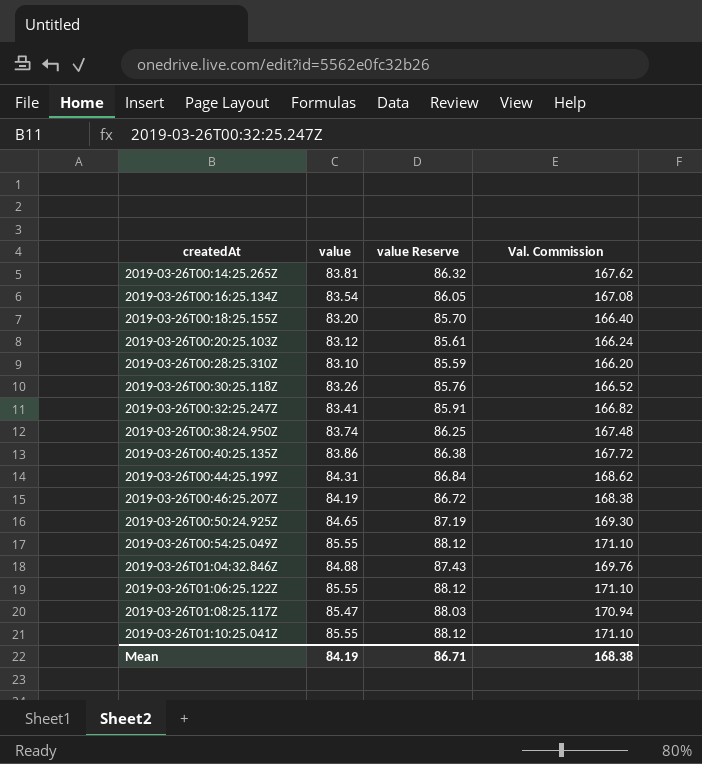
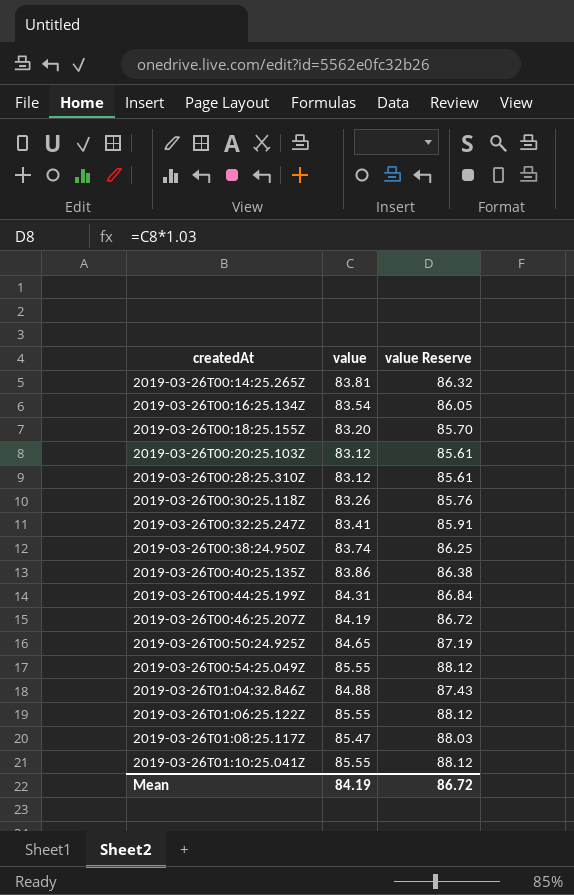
column Val. Commission | formula: [value] * 2 -> none
2019-03-26T00:28:25.310Z | value: 83.10 -> 83.12
2019-03-26T00:28:25.310Z | value Reserve: 85.59 -> 85.61
Mean | value Reserve: 86.71 -> 86.72

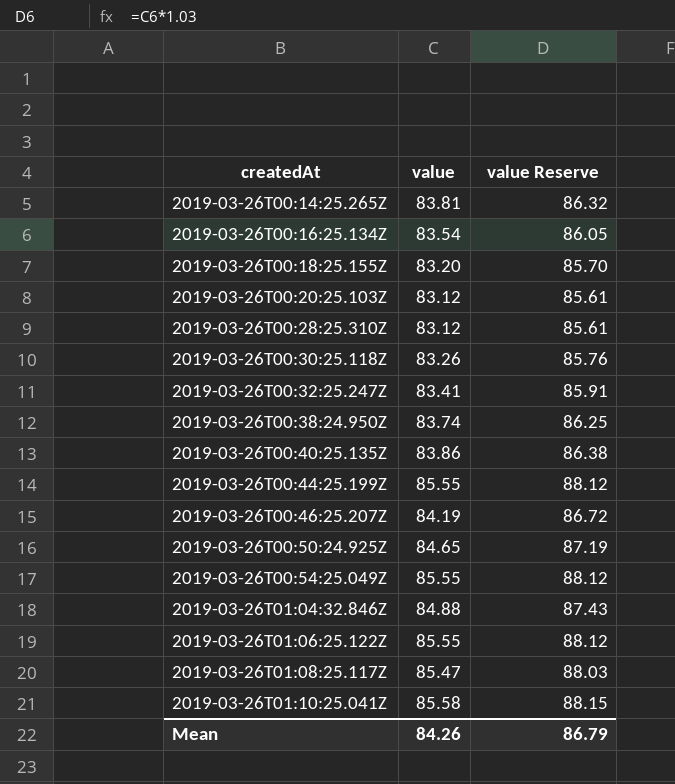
2019-03-26T00:44:25.199Z | value: 84.31 -> 85.55
2019-03-26T00:44:25.199Z | value Reserve: 86.84 -> 88.12
2019-03-26T01:10:25.041Z | value: 85.55 -> 85.58
2019-03-26T01:10:25.041Z | value Reserve: 88.12 -> 88.15
Mean | value: 84.19 -> 84.26
Mean | value Reserve: 86.72 -> 86.79

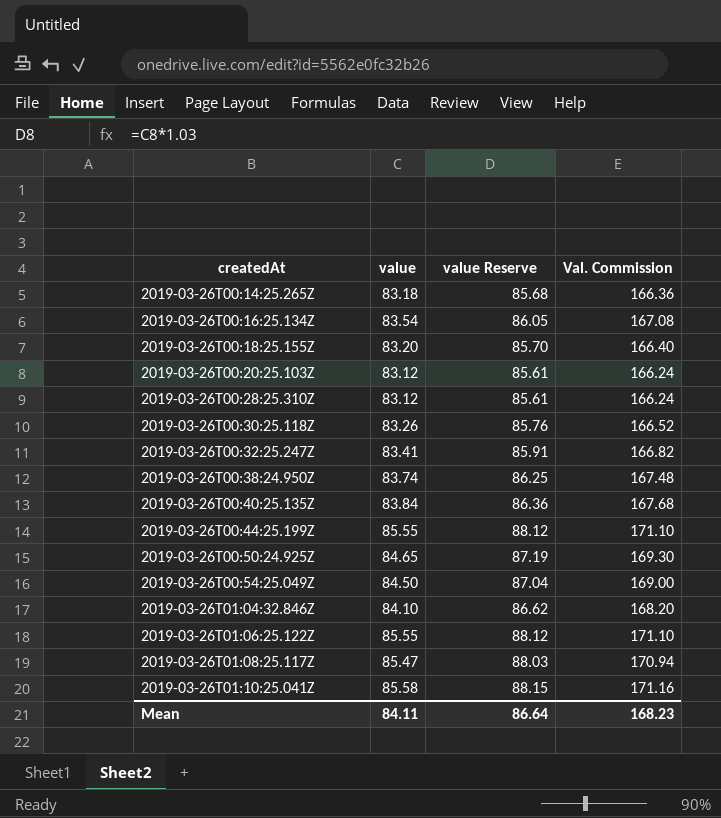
column Val. Commission | formula: none -> [value] * 2
row 2019-03-26T00:46:25.207Z: 84.19 | 86.72 -> none
2019-03-26T00:14:25.265Z | value: 83.81 -> 83.18
2019-03-26T00:14:25.265Z | value Reserve: 86.32 -> 85.68
2019-03-26T00:40:25.135Z | value: 83.86 -> 83.84
2019-03-26T00:40:25.135Z | value Reserve: 86.38 -> 86.36
2019-03-26T00:54:25.049Z | value: 85.55 -> 84.50
2019-03-26T00:54:25.049Z | value Reserve: 88.12 -> 87.04
2019-03-26T01:04:32.846Z | value: 84.88 -> 84.10
2019-03-26T01:04:32.846Z | value Reserve: 87.43 -> 86.62
Mean | value: 84.26 -> 84.11
Mean | value Reserve: 86.79 -> 86.64

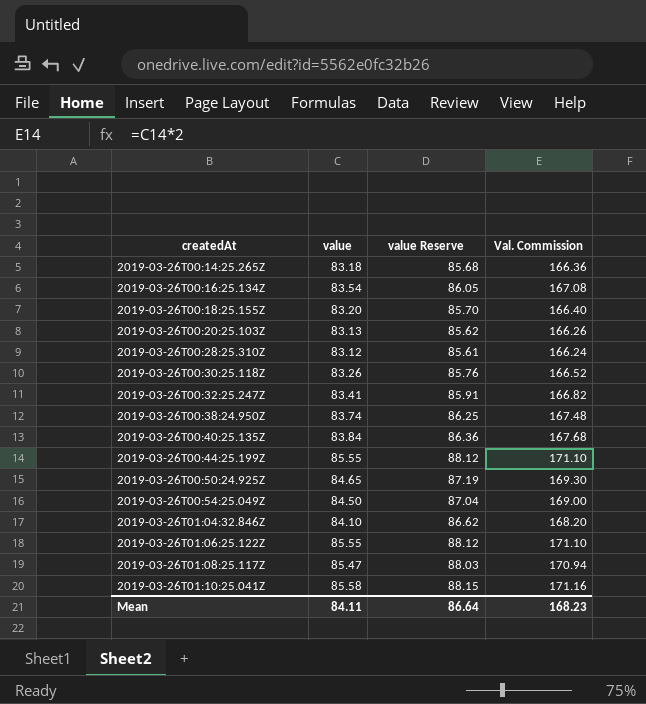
2019-03-26T00:20:25.103Z | value: 83.12 -> 83.13
2019-03-26T00:20:25.103Z | value Reserve: 85.61 -> 85.62
2019-03-26T00:20:25.103Z | Val. Commission: 166.24 -> 166.26

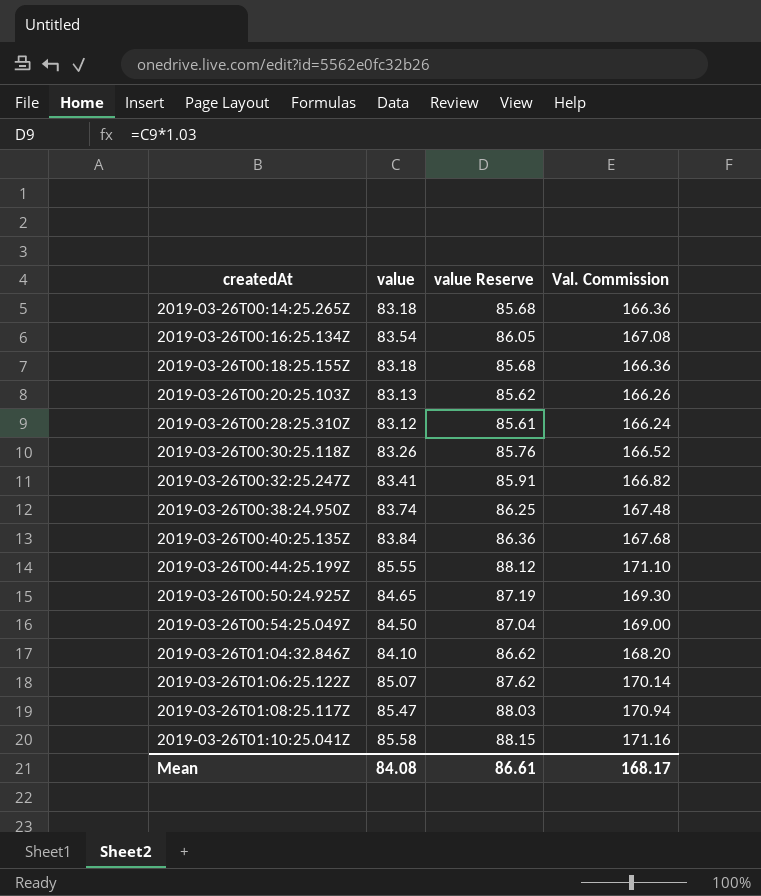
2019-03-26T00:18:25.155Z | value: 83.20 -> 83.18
2019-03-26T00:18:25.155Z | value Reserve: 85.70 -> 85.68
2019-03-26T00:18:25.155Z | Val. Commission: 166.40 -> 166.36
2019-03-26T01:06:25.122Z | value: 85.55 -> 85.07
2019-03-26T01:06:25.122Z | value Reserve: 88.12 -> 87.62
2019-03-26T01:06:25.122Z | Val. Commission: 171.10 -> 170.14
Mean | value: 84.11 -> 84.08
Mean | value Reserve: 86.64 -> 86.61
Mean | Val. Commission: 168.23 -> 168.17

